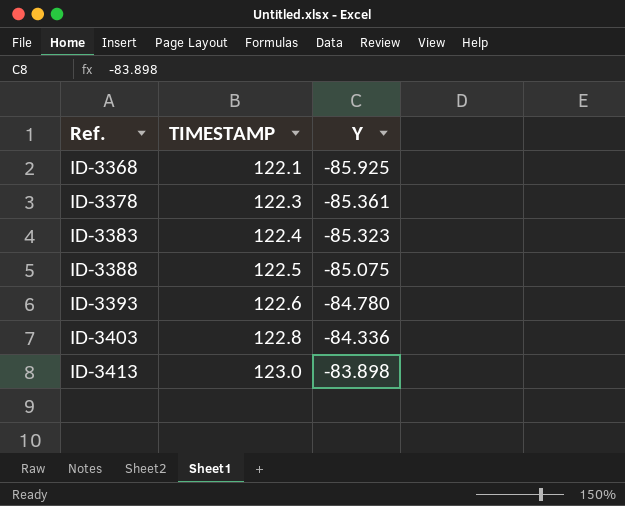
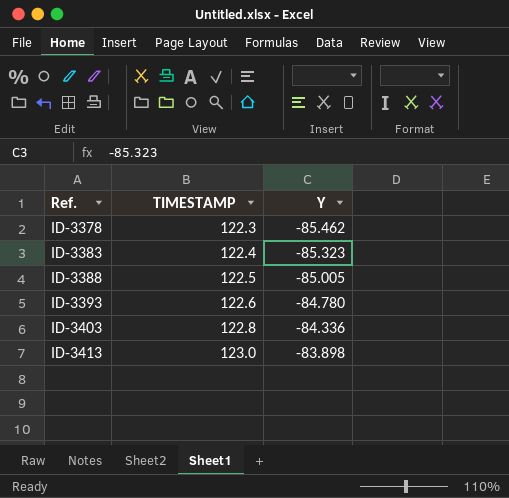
row ID-3368: 122.1 | -85.925 -> none
ID-3378 | Y: -85.361 -> -85.462
ID-3388 | Y: -85.075 -> -85.005

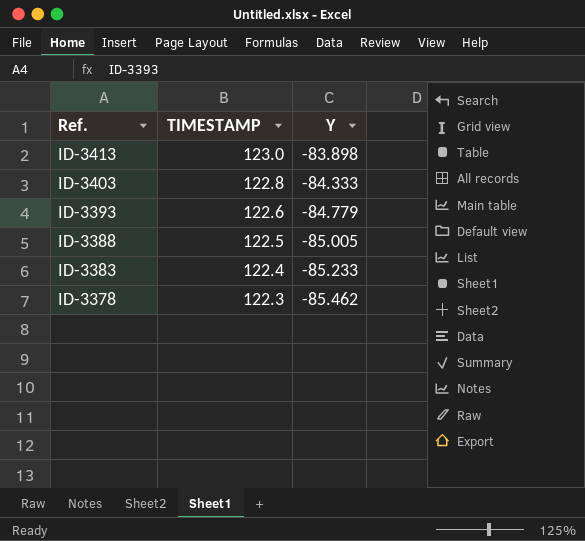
row order: Ref. ascending -> Ref. descending
ID-3403 | Y: -84.336 -> -84.333
ID-3393 | Y: -84.780 -> -84.779
ID-3383 | Y: -85.323 -> -85.233

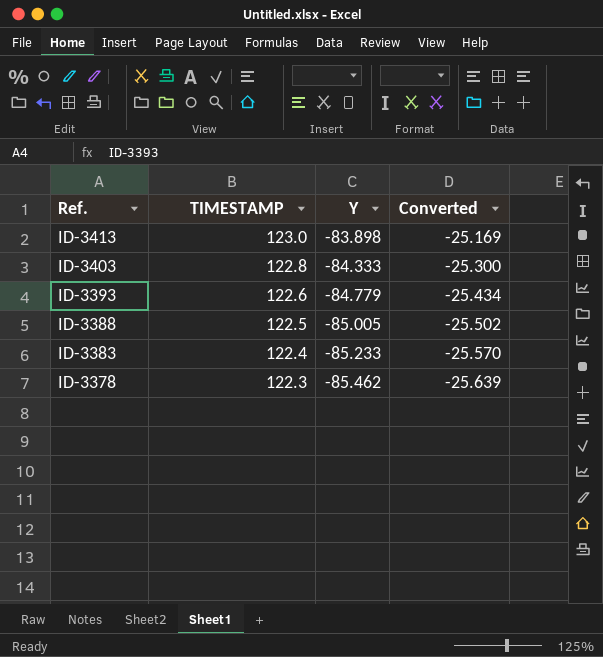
column Converted | formula: none -> [Y] * 0.3

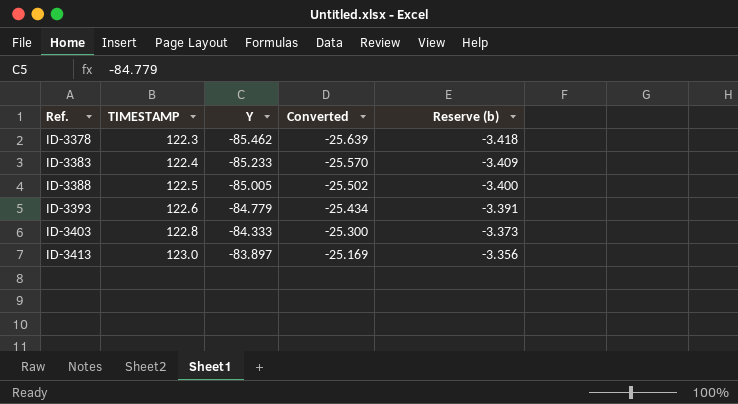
row order: Ref. descending -> Ref. ascending
column Reserve (b) | formula: none -> [Y] * 0.04
ID-3413 | Y: -83.898 -> -83.897

